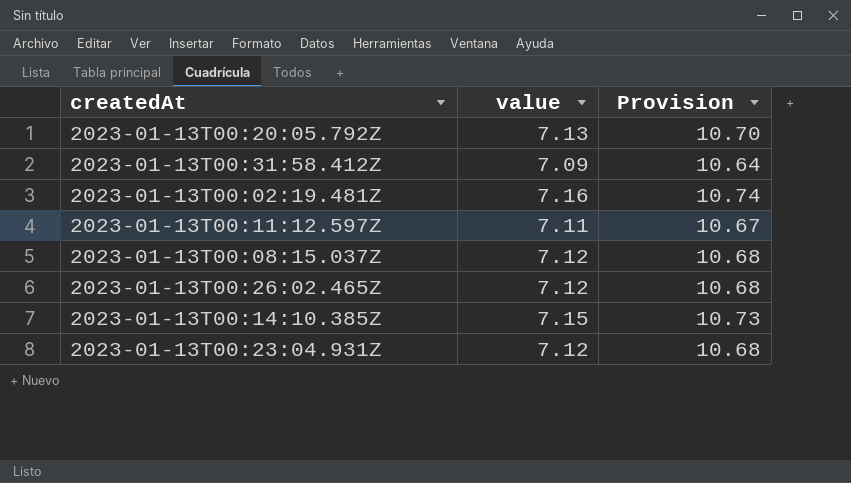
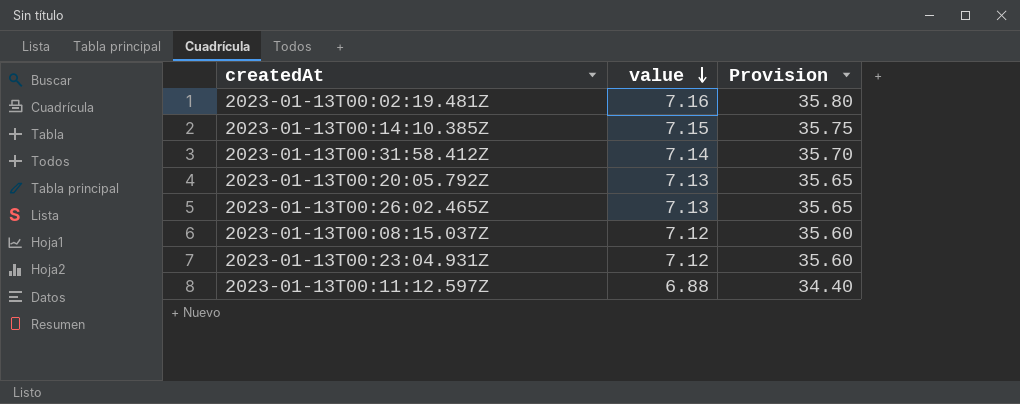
row order: none -> value descending
column Provision | formula: [value] * 1.5 -> [value] * 5
2023-01-13T00:31:58.412Z | value: 7.09 -> 7.14
2023-01-13T00:26:02.465Z | value: 7.12 -> 7.13
2023-01-13T00:11:12.597Z | value: 7.11 -> 6.88

